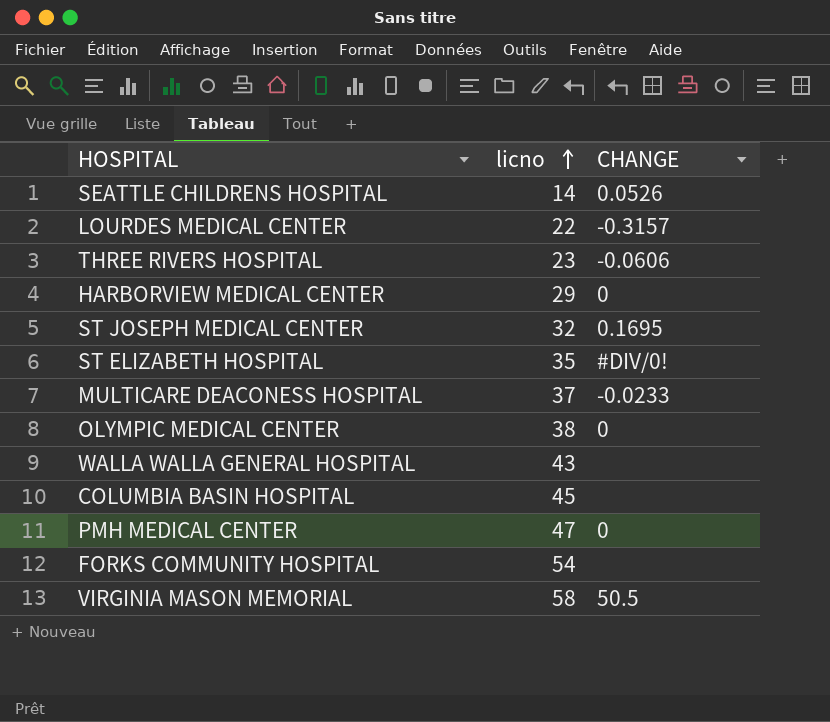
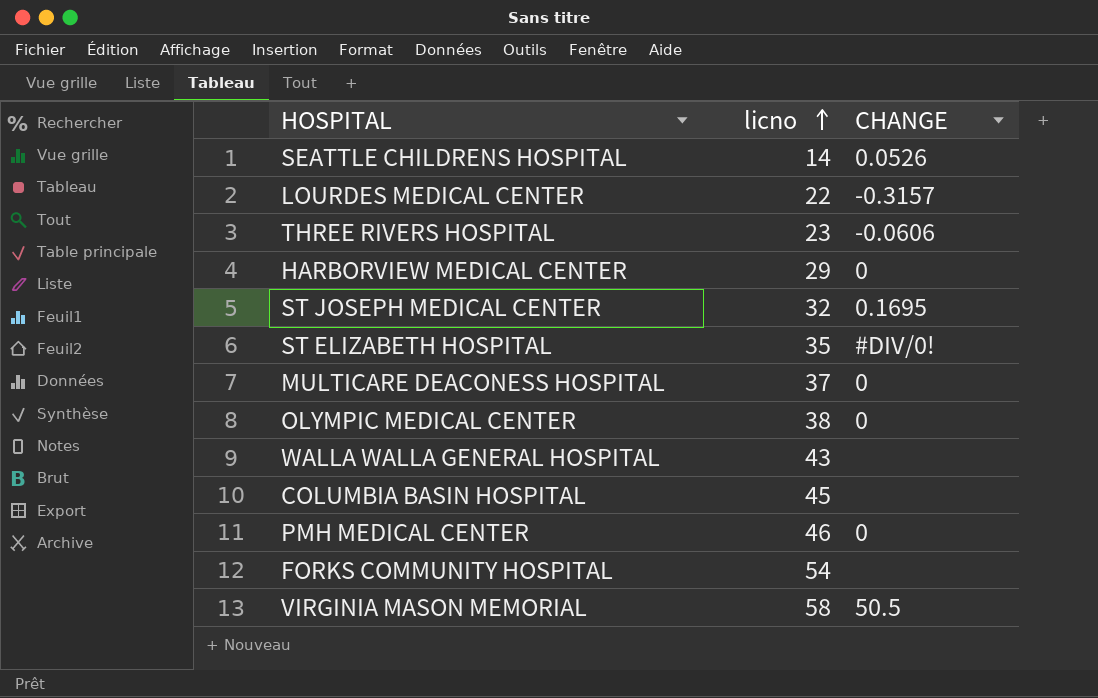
MULTICARE DEACONESS HOSPITAL | CHANGE: -0.0233 -> 0
PMH MEDICAL CENTER | licno: 47 -> 46

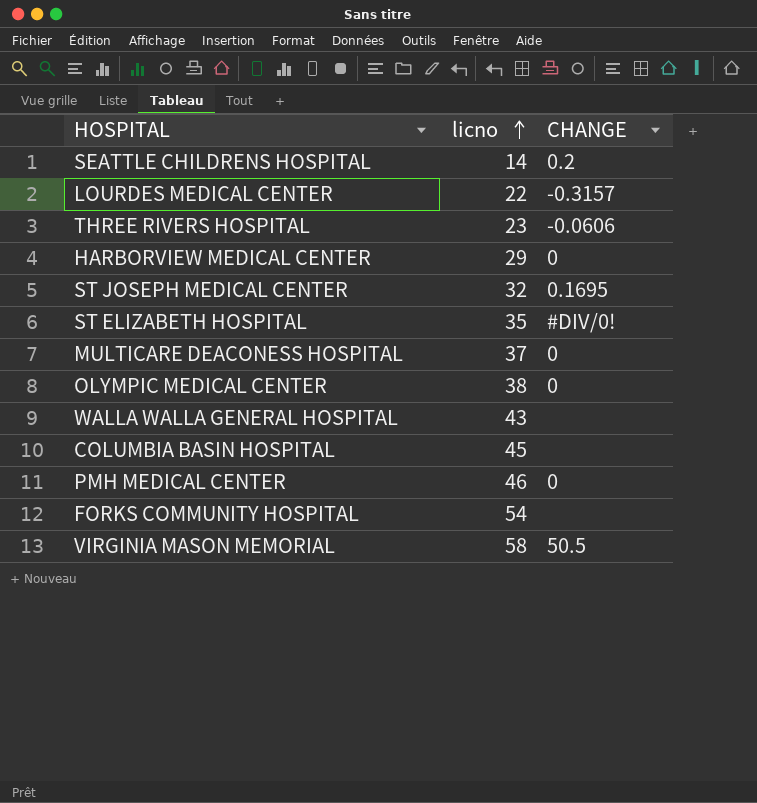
SEATTLE CHILDRENS HOSPITAL | CHANGE: 0.0526 -> 0.2

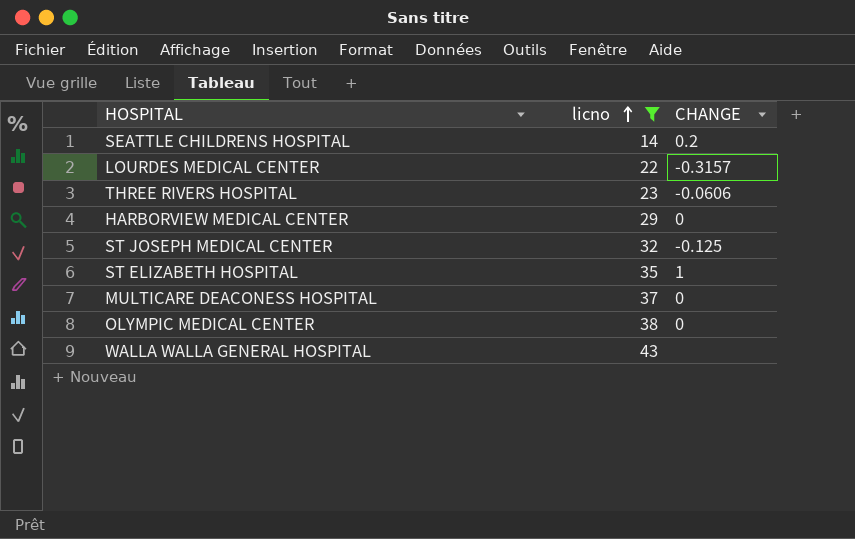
filter: none -> licno <= 43
ST JOSEPH MEDICAL CENTER | CHANGE: 0.1695 -> -0.125
ST ELIZABETH HOSPITAL | CHANGE: #DIV/0! -> 1

